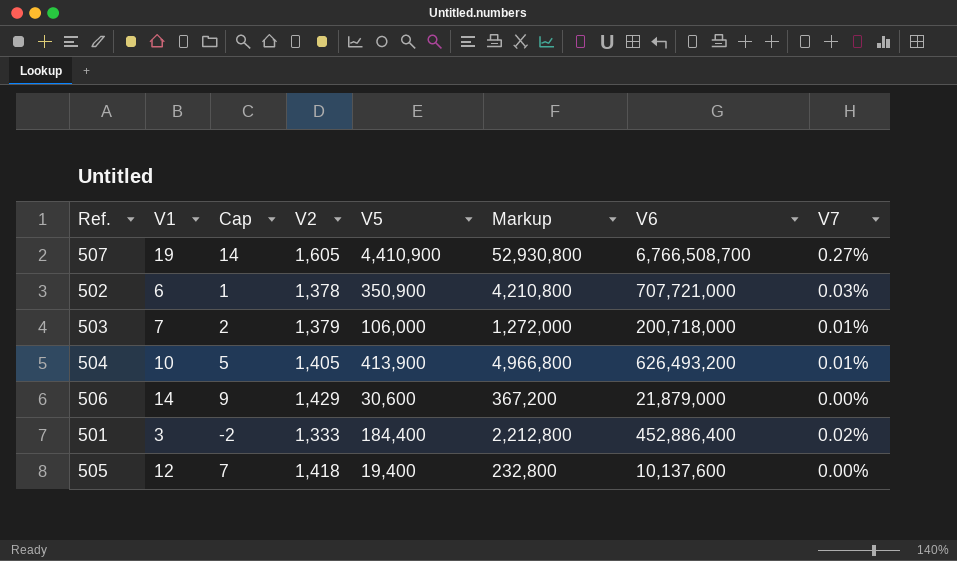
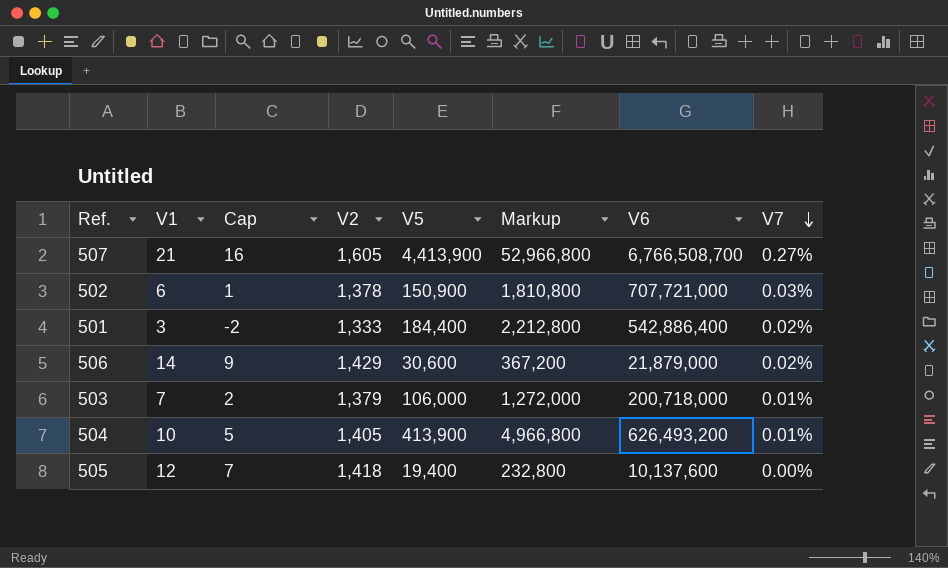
row order: none -> V7 descending
507 | V1: 19 -> 21
507 | Cap: 14 -> 16
507 | V5: 4,410,900 -> 4,413,900
507 | Markup: 52,930,800 -> 52,966,800
502 | V5: 350,900 -> 150,900
502 | Markup: 4,210,800 -> 1,810,800
501 | V6: 452,886,400 -> 542,886,400
506 | V7: 0.00% -> 0.02%

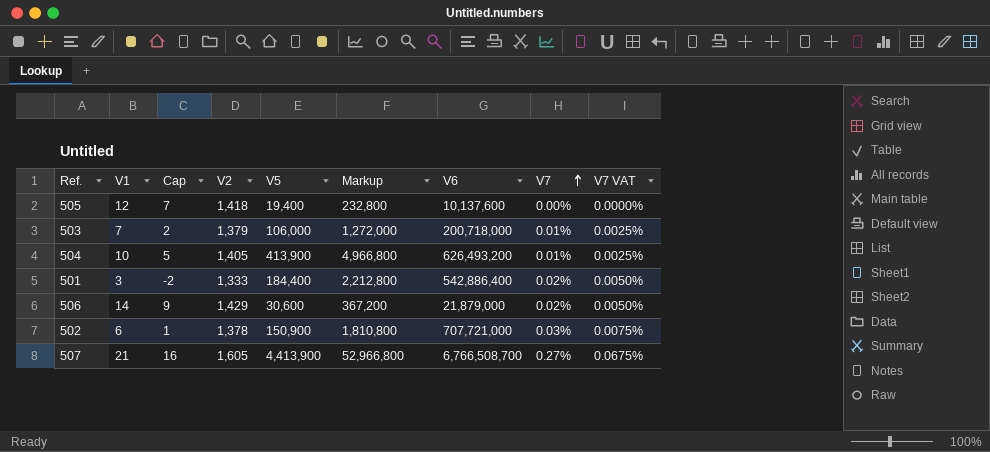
row order: V7 descending -> V7 ascending
column V7 VAT | formula: none -> [V7] * 0.25

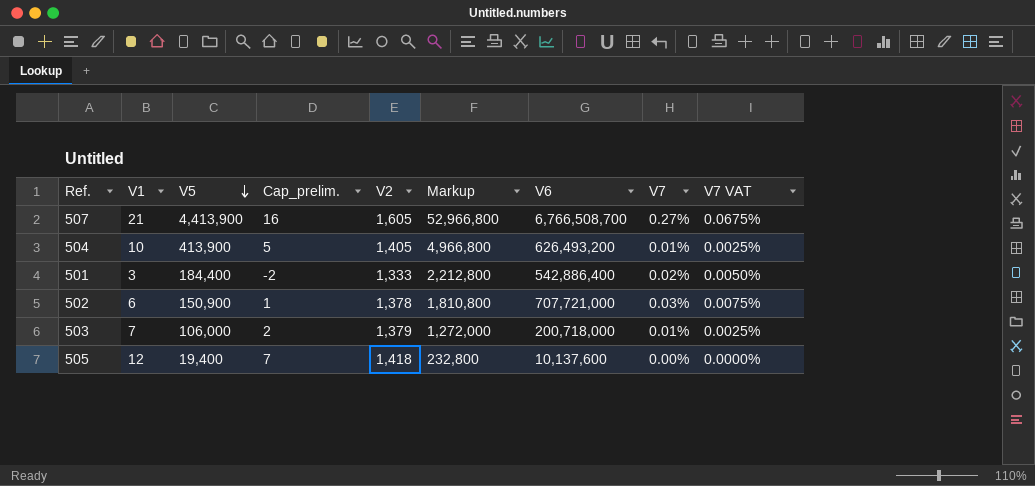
row order: V7 ascending -> V5 descending
column V5 | position: 5 -> 3
column name: Cap -> Cap_prelim.
row 506: 14 | 9 | 1,429 | 30,600 | 367,200 | 21,879,000 | 0.02% | 0.0050% -> none

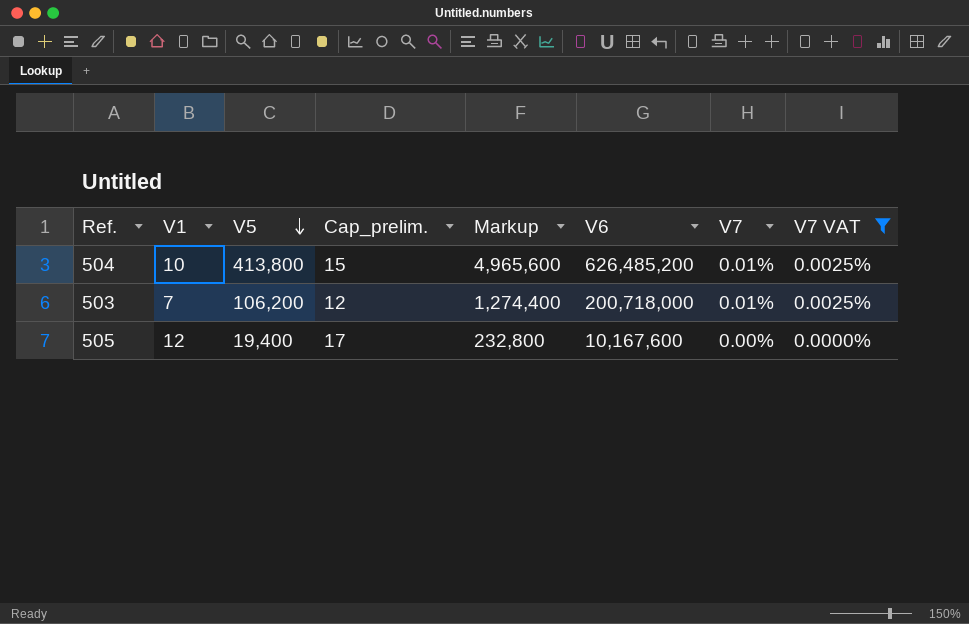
filter: none -> V7 VAT <= 0.0025%
column V2 | position: 5 -> none
column Cap_prelim. | formula: [V1] - 5 -> [V1] + 5
504 | V5: 413,900 -> 413,800
504 | Markup: 4,966,800 -> 4,965,600
504 | V6: 626,493,200 -> 626,485,200
503 | V5: 106,000 -> 106,200
503 | Markup: 1,272,000 -> 1,274,400
505 | V6: 10,137,600 -> 10,167,600

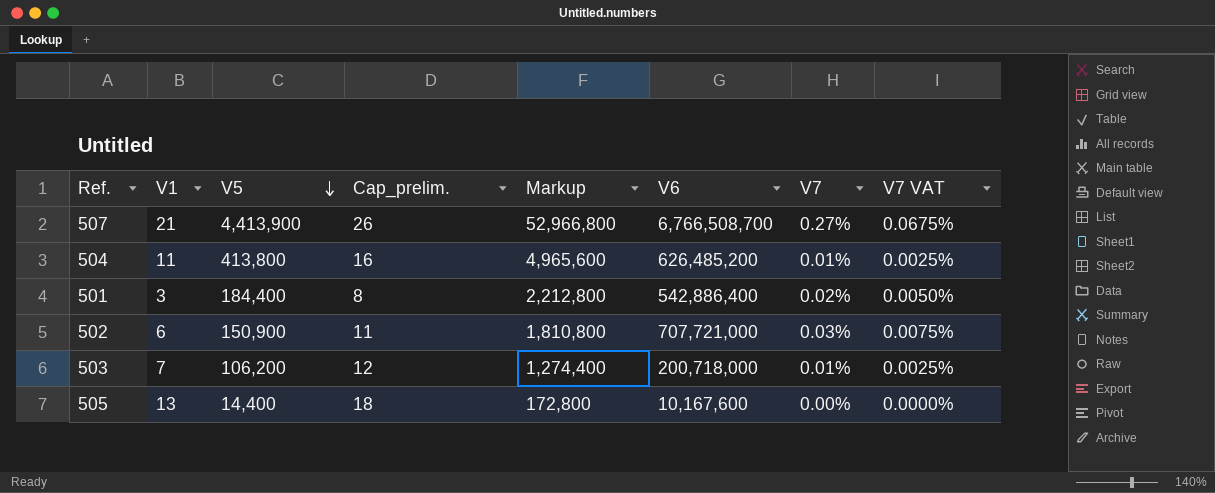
filter: V7 VAT <= 0.0025% -> none
504 | V1: 10 -> 11
504 | Cap_prelim.: 15 -> 16
505 | V1: 12 -> 13
505 | V5: 19,400 -> 14,400
505 | Cap_prelim.: 17 -> 18
505 | Markup: 232,800 -> 172,800

